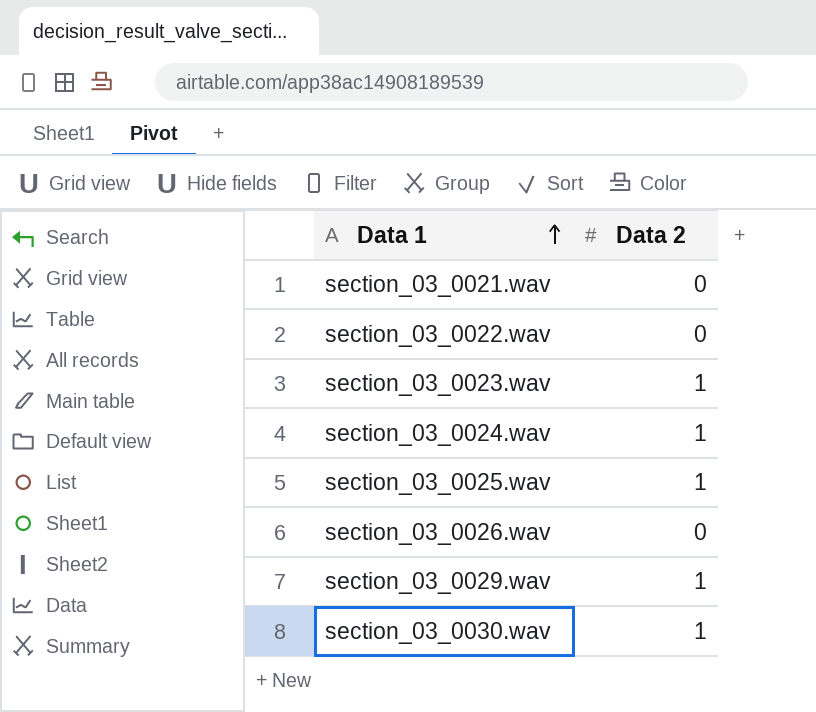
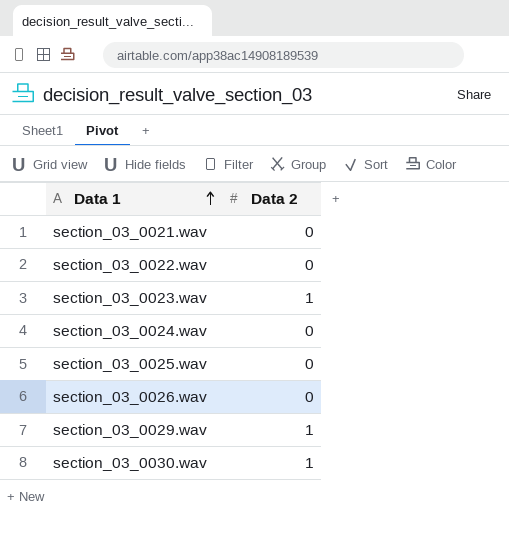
section_03_0024.wav | Data 2: 1 -> 0
section_03_0025.wav | Data 2: 1 -> 0

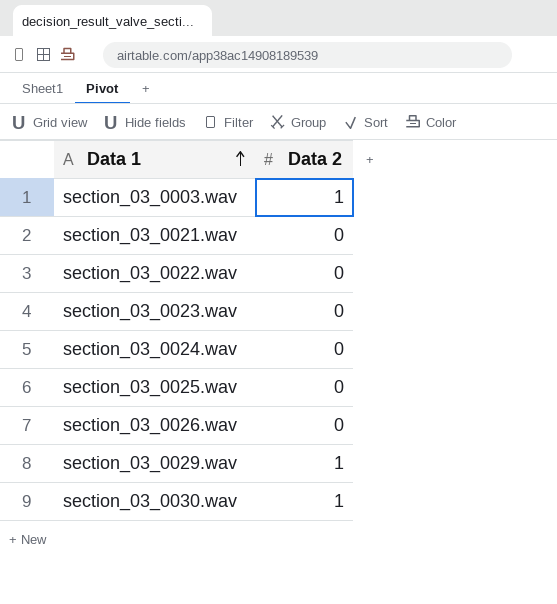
row section_03_0003.wav: none -> 1
section_03_0023.wav | Data 2: 1 -> 0

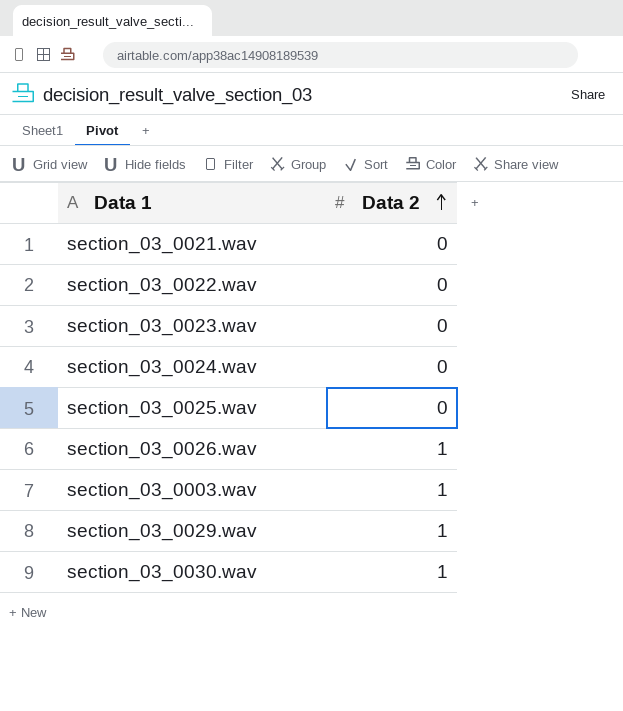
row order: Data 1 ascending -> Data 2 ascending
section_03_0026.wav | Data 2: 0 -> 1

